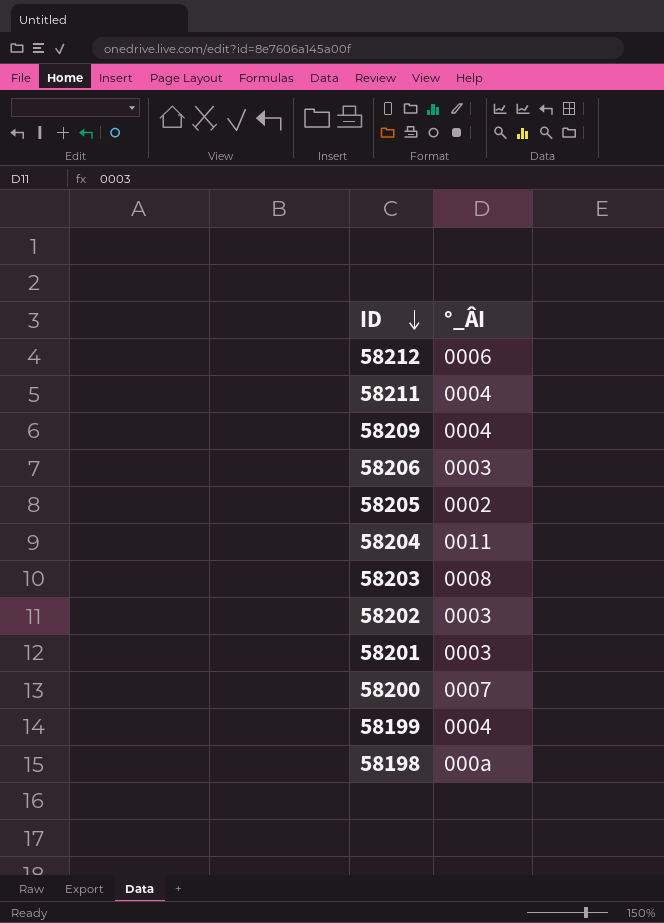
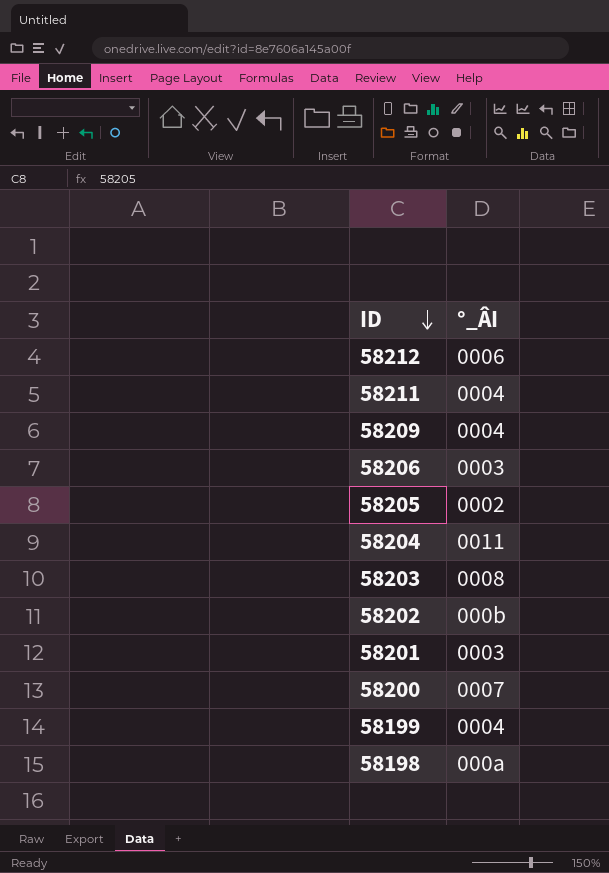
58202 | °_ÂI: 0003 -> 000b

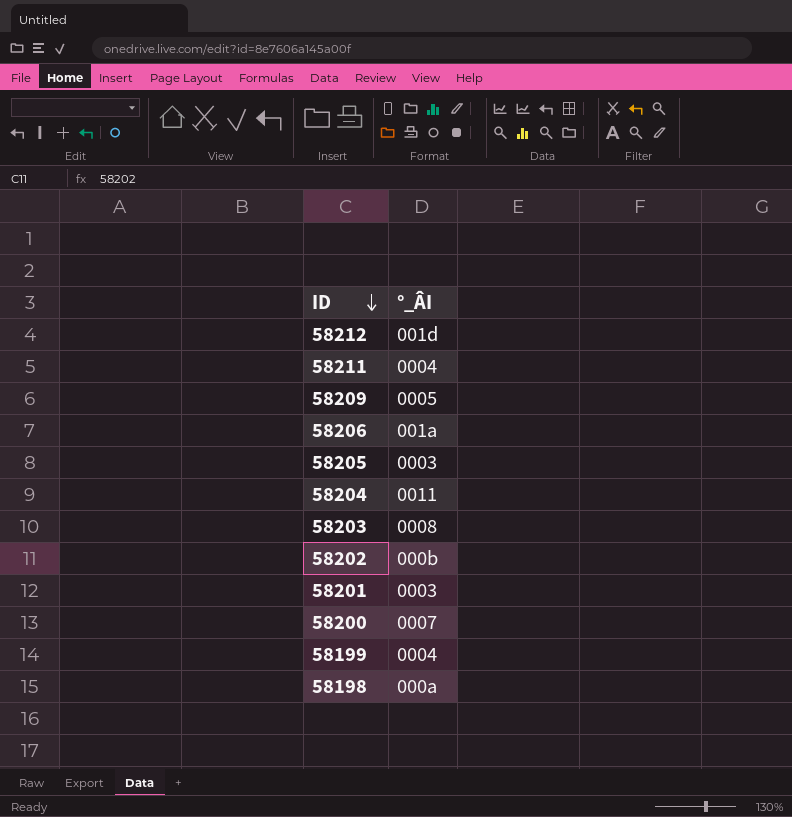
58212 | °_ÂI: 0006 -> 001d
58209 | °_ÂI: 0004 -> 0005
58206 | °_ÂI: 0003 -> 001a
58205 | °_ÂI: 0002 -> 0003

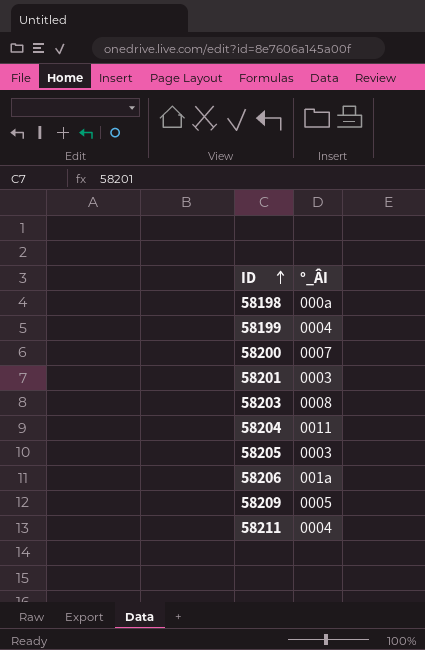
row order: ID descending -> ID ascending
row 58212: 001d -> none
row 58202: 000b -> none

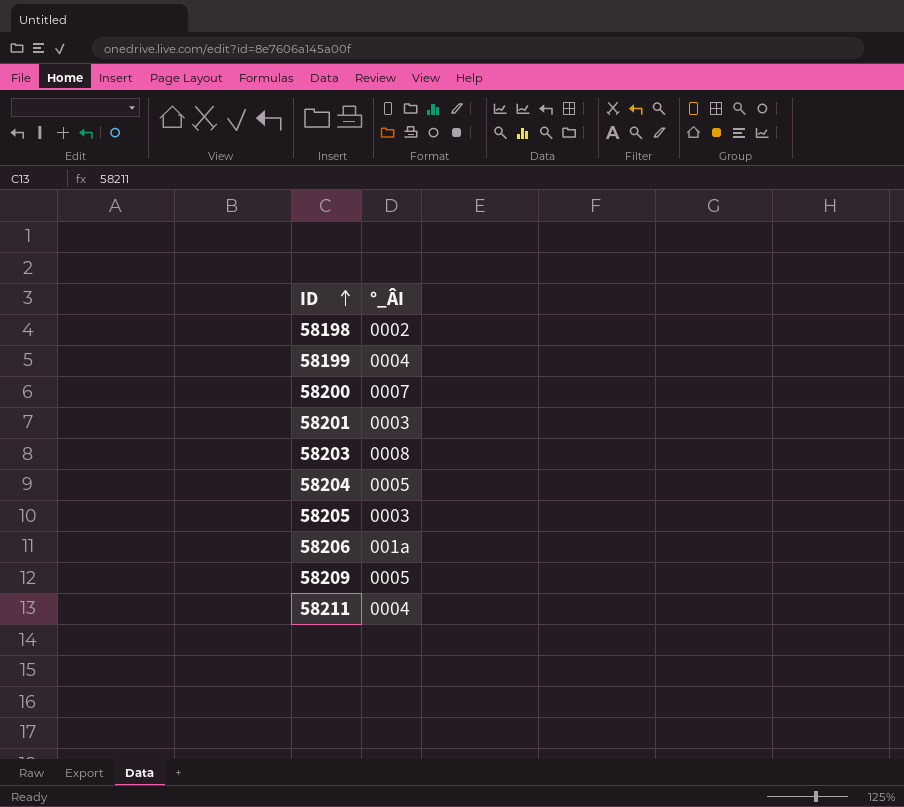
58198 | °_ÂI: 000a -> 0002
58204 | °_ÂI: 0011 -> 0005

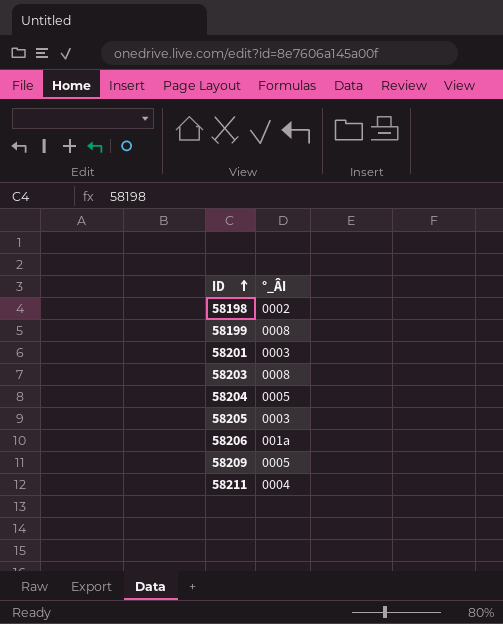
row 58200: 0007 -> none
58199 | °_ÂI: 0004 -> 0008

